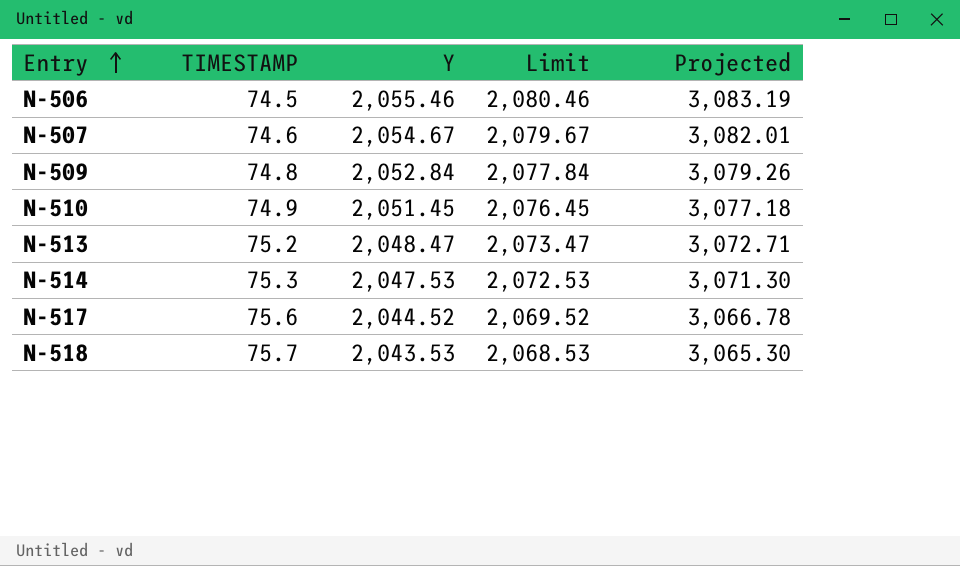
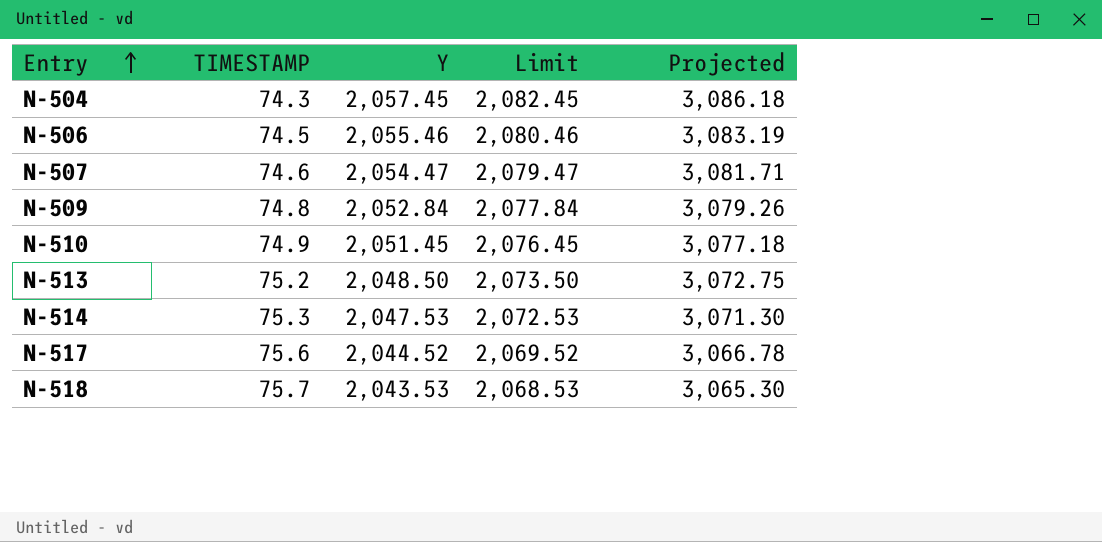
row N-504: none -> 74.3 | 2,057.45 | 2,082.45 | 3,086.18
N-507 | Y: 2,054.67 -> 2,054.47
N-507 | Limit: 2,079.67 -> 2,079.47
N-507 | Projected: 3,082.01 -> 3,081.71
N-513 | Y: 2,048.47 -> 2,048.50
N-513 | Limit: 2,073.47 -> 2,073.50
N-513 | Projected: 3,072.71 -> 3,072.75

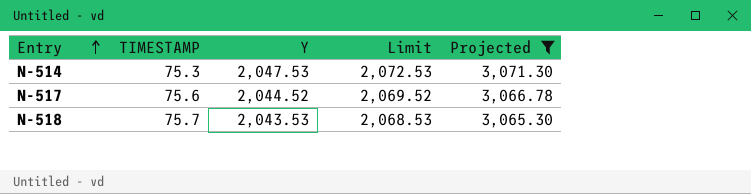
filter: none -> Projected <= 3,071.30

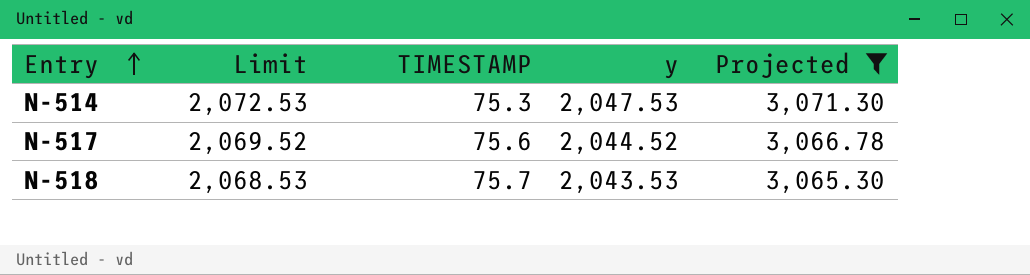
column Limit | position: 4 -> 2
column name: Y -> y

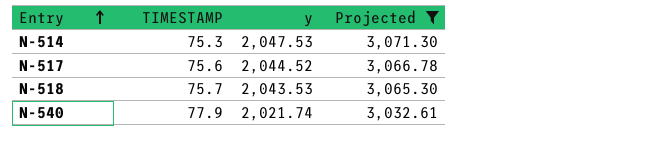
column Limit | formula: [y] + 25 -> none
row N-540: none -> 77.9 | 2,021.74 | 3,032.61

